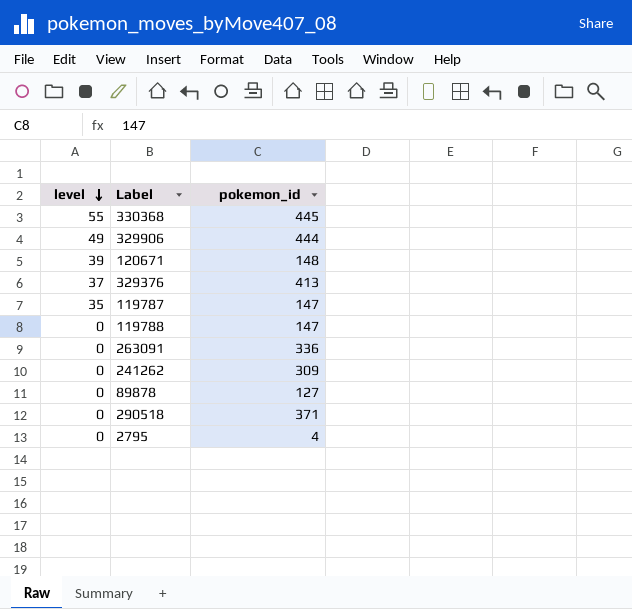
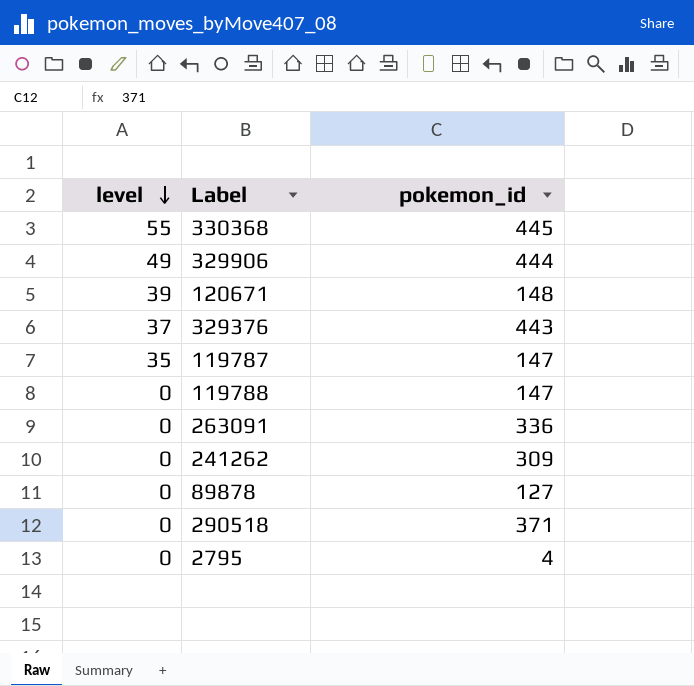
329376 | pokemon_id: 413 -> 443

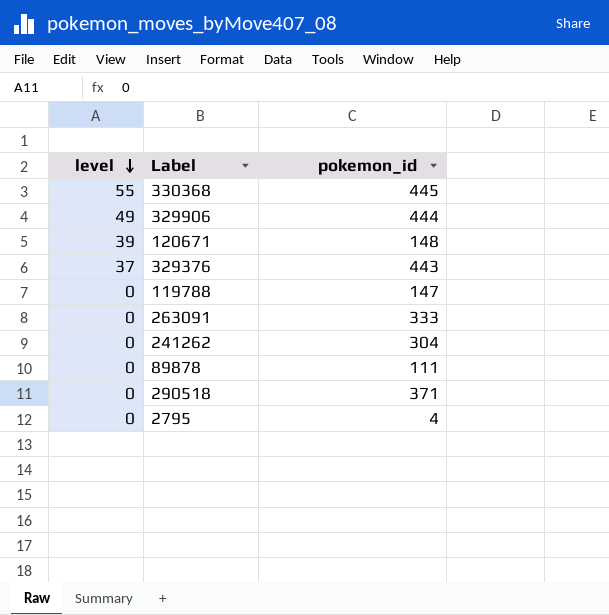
row 119787: 35 | 147 -> none
263091 | pokemon_id: 336 -> 333
241262 | pokemon_id: 309 -> 304
89878 | pokemon_id: 127 -> 111

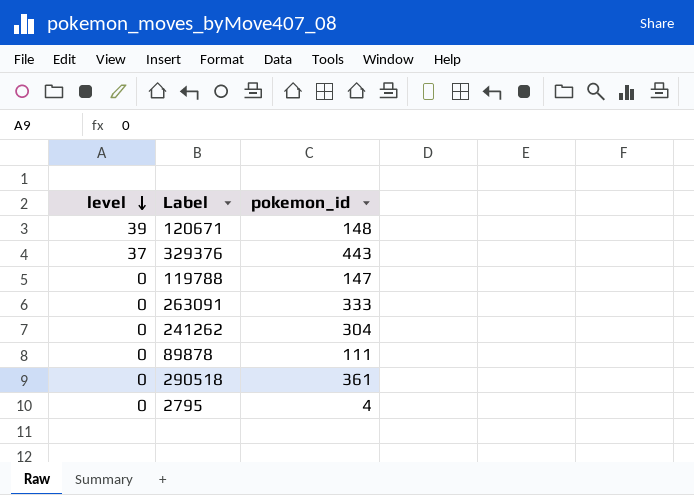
row 330368: 55 | 445 -> none
row 329906: 49 | 444 -> none
290518 | pokemon_id: 371 -> 361

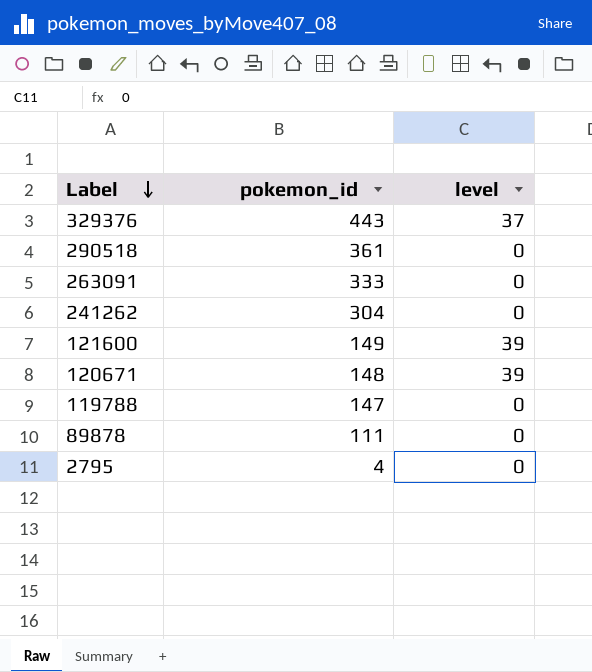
row order: level descending -> Label descending
column level | position: 1 -> 3
row 121600: none -> 149 | 39

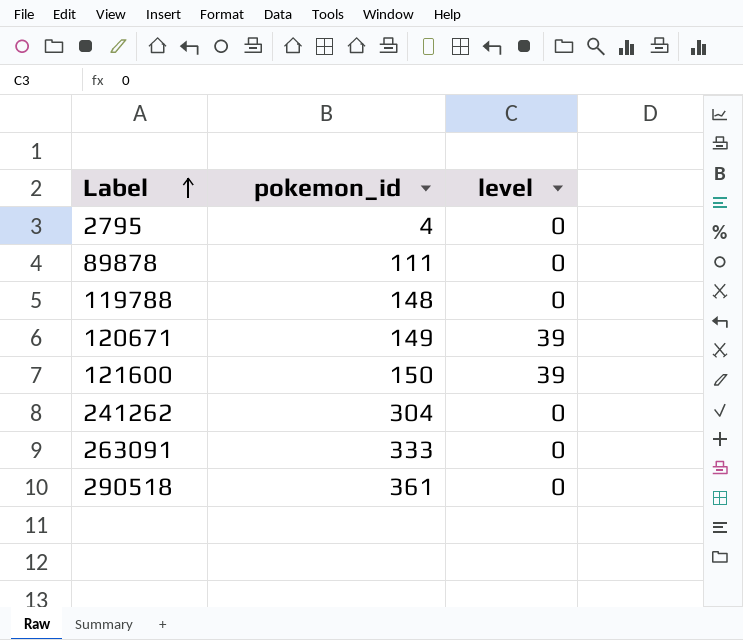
row order: Label descending -> Label ascending
row 329376: 443 | 37 -> none
119788 | pokemon_id: 147 -> 148
120671 | pokemon_id: 148 -> 149
121600 | pokemon_id: 149 -> 150

